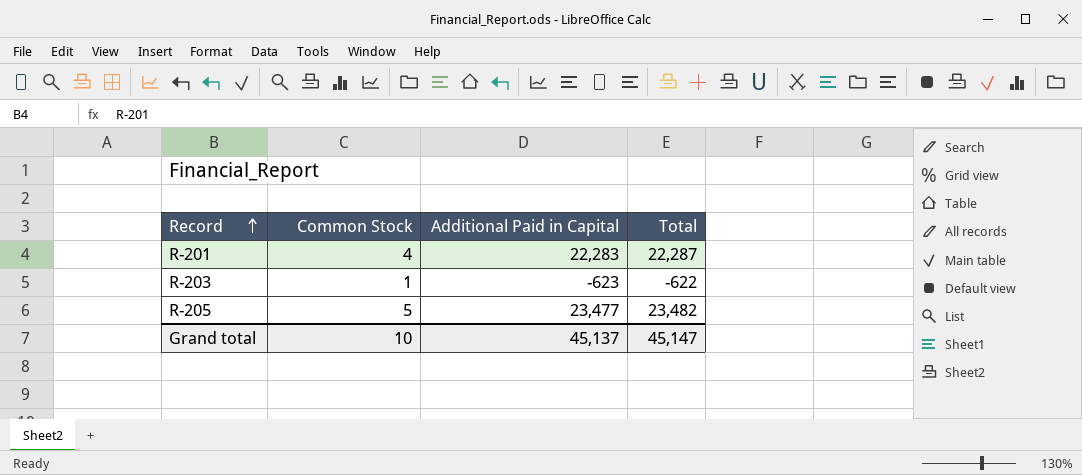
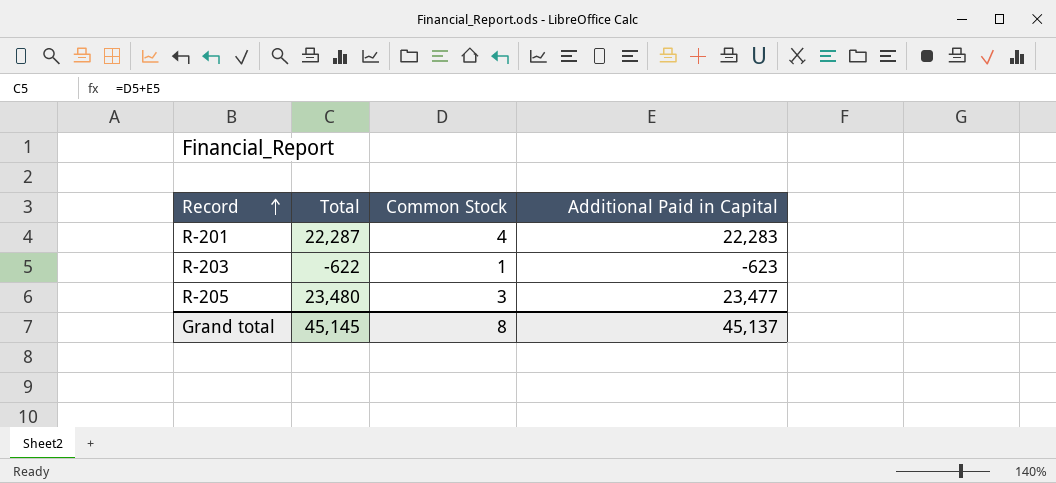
column Total | position: 4 -> 2
R-205 | Total: 23,482 -> 23,480
R-205 | Common Stock: 5 -> 3
Grand total | Total: 45,147 -> 45,145
Grand total | Common Stock: 10 -> 8

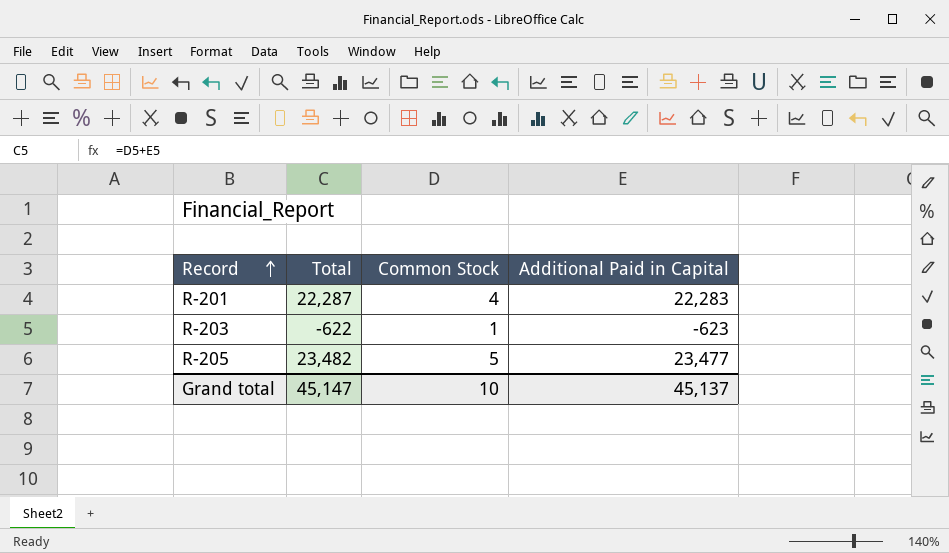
R-205 | Total: 23,480 -> 23,482
R-205 | Common Stock: 3 -> 5
Grand total | Total: 45,145 -> 45,147
Grand total | Common Stock: 8 -> 10

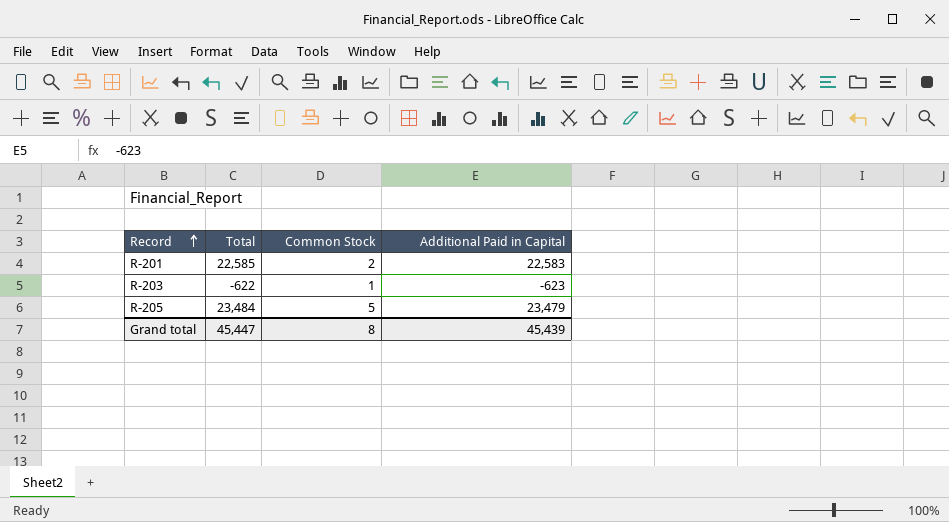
R-201 | Total: 22,287 -> 22,585
R-201 | Common Stock: 4 -> 2
R-201 | Additional Paid in Capital: 22,283 -> 22,583
R-205 | Total: 23,482 -> 23,484
R-205 | Additional Paid in Capital: 23,477 -> 23,479
Grand total | Total: 45,147 -> 45,447
Grand total | Common Stock: 10 -> 8
Grand total | Additional Paid in Capital: 45,137 -> 45,439

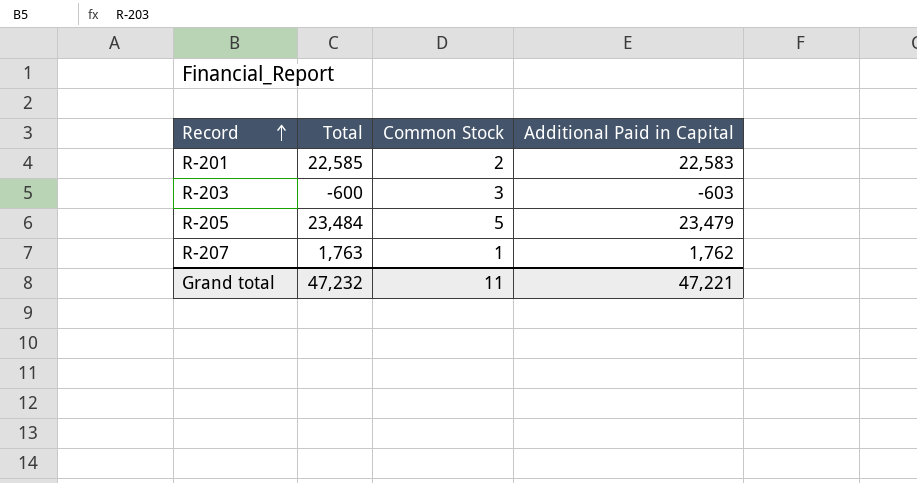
R-203 | Total: -622 -> -600
R-203 | Common Stock: 1 -> 3
R-203 | Additional Paid in Capital: -623 -> -603
row R-207: none -> 1,763 | 1 | 1,762
Grand total | Total: 45,447 -> 47,232
Grand total | Common Stock: 8 -> 11
Grand total | Additional Paid in Capital: 45,439 -> 47,221

